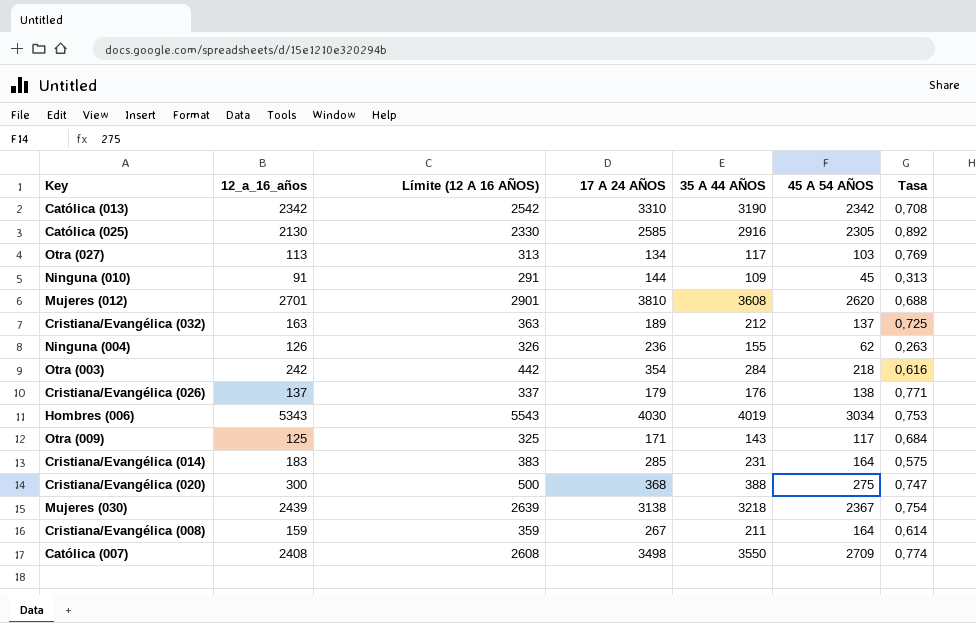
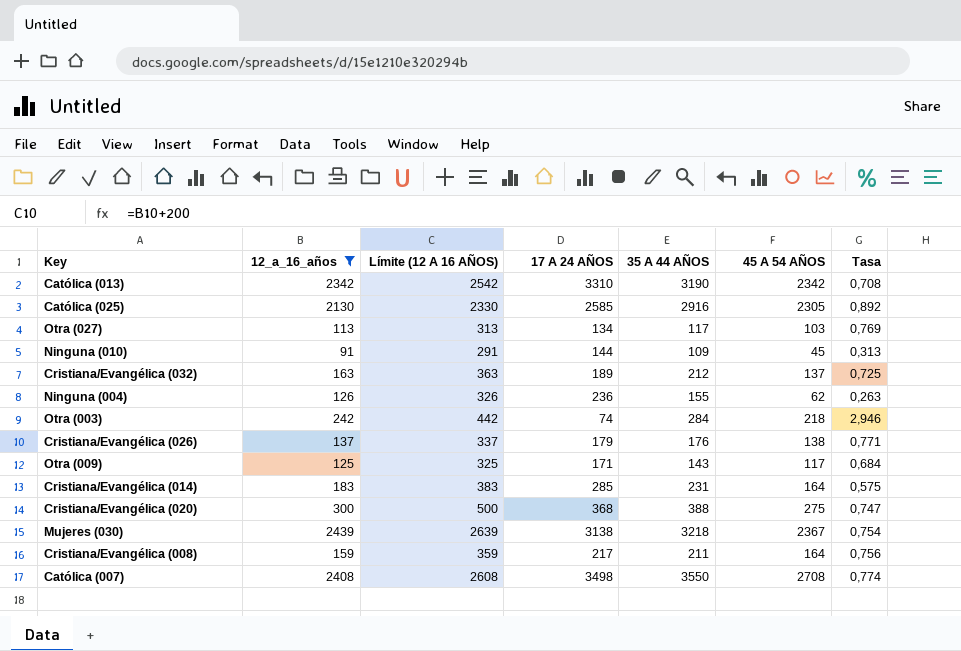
filter: none -> 12_a_16_años <= 2439
Otra (003) | 17 A 24 AÑOS: 354 -> 74
Otra (003) | Tasa: 0,616 -> 2,946
Cristiana/Evangélica (008) | 17 A 24 AÑOS: 267 -> 217
Cristiana/Evangélica (008) | Tasa: 0,614 -> 0,756
Católica (007) | 45 A 54 AÑOS: 2709 -> 2708

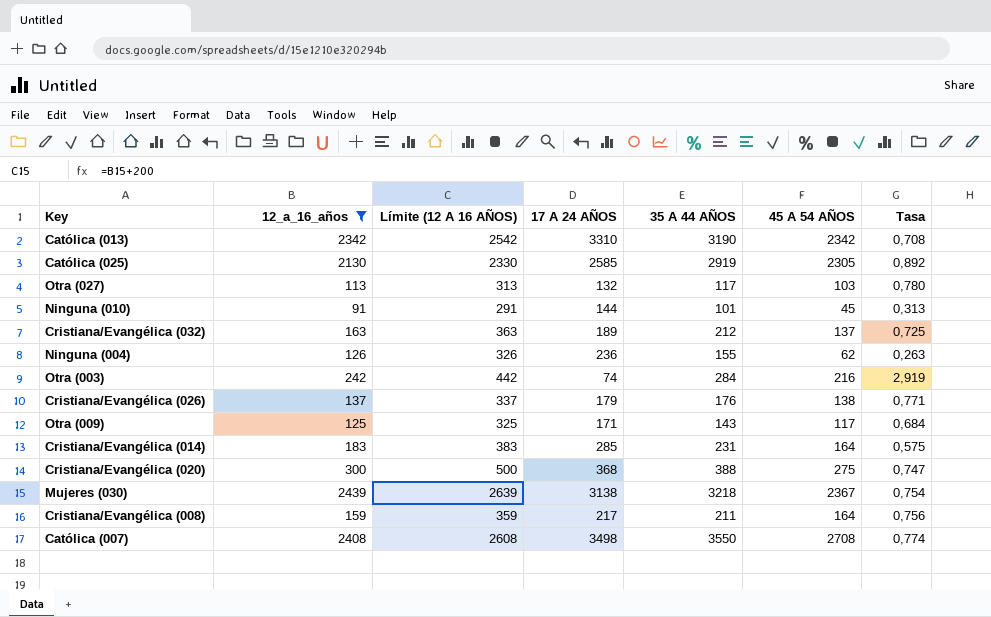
Católica (025) | 35 A 44 AÑOS: 2916 -> 2919
Otra (027) | 17 A 24 AÑOS: 134 -> 132
Otra (027) | Tasa: 0,769 -> 0,780
Ninguna (010) | 35 A 44 AÑOS: 109 -> 101
Otra (003) | 45 A 54 AÑOS: 218 -> 216
Otra (003) | Tasa: 2,946 -> 2,919

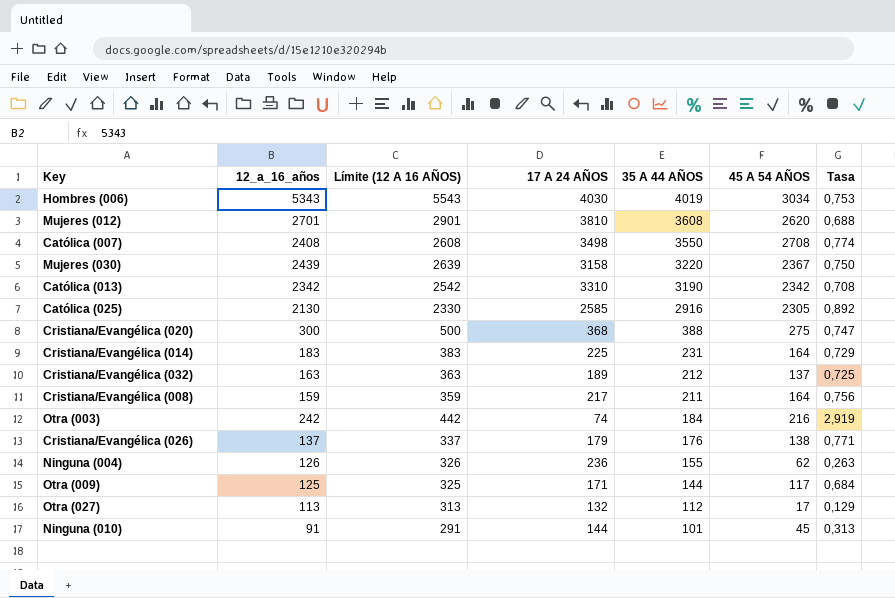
filter: 12_a_16_años <= 2439 -> none
row order: none -> 35 A 44 AÑOS descending
Mujeres (030) | 17 A 24 AÑOS: 3138 -> 3158
Mujeres (030) | 35 A 44 AÑOS: 3218 -> 3220
Mujeres (030) | Tasa: 0,754 -> 0,750
Católica (025) | 35 A 44 AÑOS: 2919 -> 2916
Cristiana/Evangélica (014) | 17 A 24 AÑOS: 285 -> 225
Cristiana/Evangélica (014) | Tasa: 0,575 -> 0,729
Otra (003) | 35 A 44 AÑOS: 284 -> 184
Otra (009) | 35 A 44 AÑOS: 143 -> 144
Otra (027) | 35 A 44 AÑOS: 117 -> 112
Otra (027) | 45 A 54 AÑOS: 103 -> 17
Otra (027) | Tasa: 0,780 -> 0,129

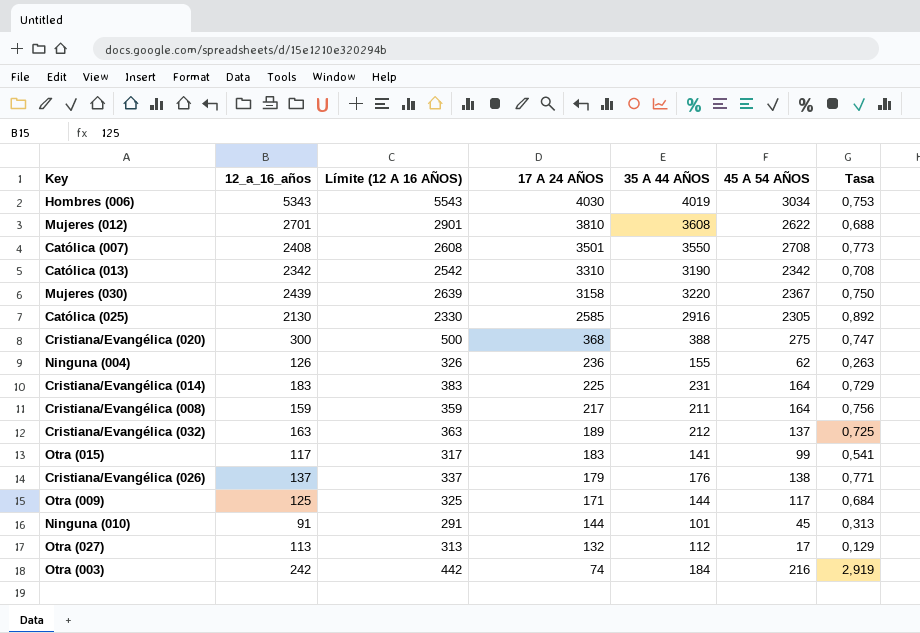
row order: 35 A 44 AÑOS descending -> 17 A 24 AÑOS descending
Mujeres (012) | 45 A 54 AÑOS: 2620 -> 2622
Católica (007) | 17 A 24 AÑOS: 3498 -> 3501
Católica (007) | Tasa: 0,774 -> 0,773
row Otra (015): none -> 117 | 317 | 183 | 141 | 99 | 0,541

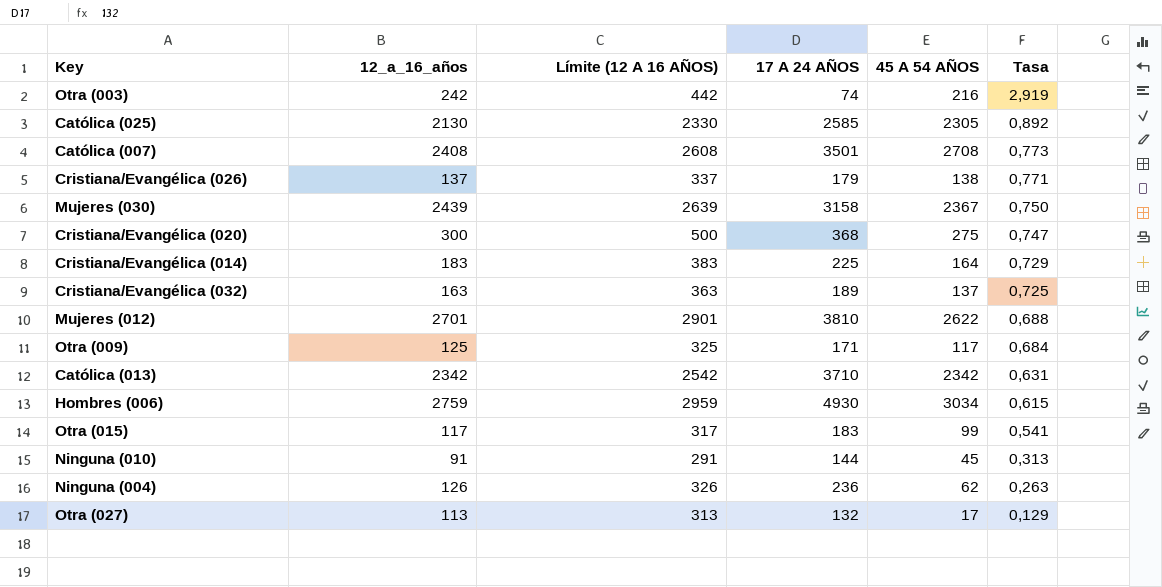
row order: 17 A 24 AÑOS descending -> Tasa descending
column 35 A 44 AÑOS | position: 5 -> none
row Cristiana/Evangélica (008): 159 | 359 | 217 | 211 | 164 | 0,756 -> none
Católica (013) | 17 A 24 AÑOS: 3310 -> 3710
Católica (013) | Tasa: 0,708 -> 0,631
Hombres (006) | 12_a_16_años: 5343 -> 2759
Hombres (006) | Límite (12 A 16 AÑOS): 5543 -> 2959
Hombres (006) | 17 A 24 AÑOS: 4030 -> 4930
Hombres (006) | Tasa: 0,753 -> 0,615

